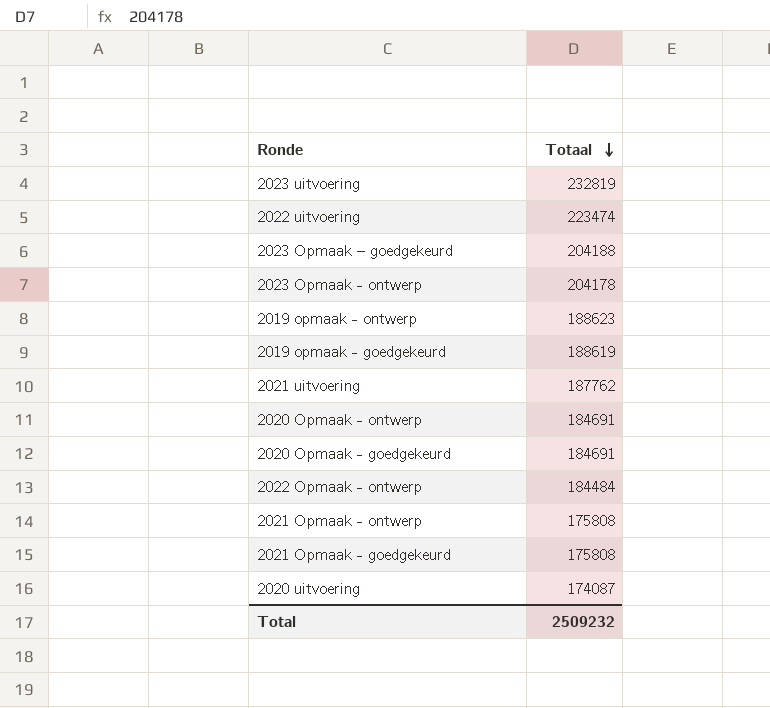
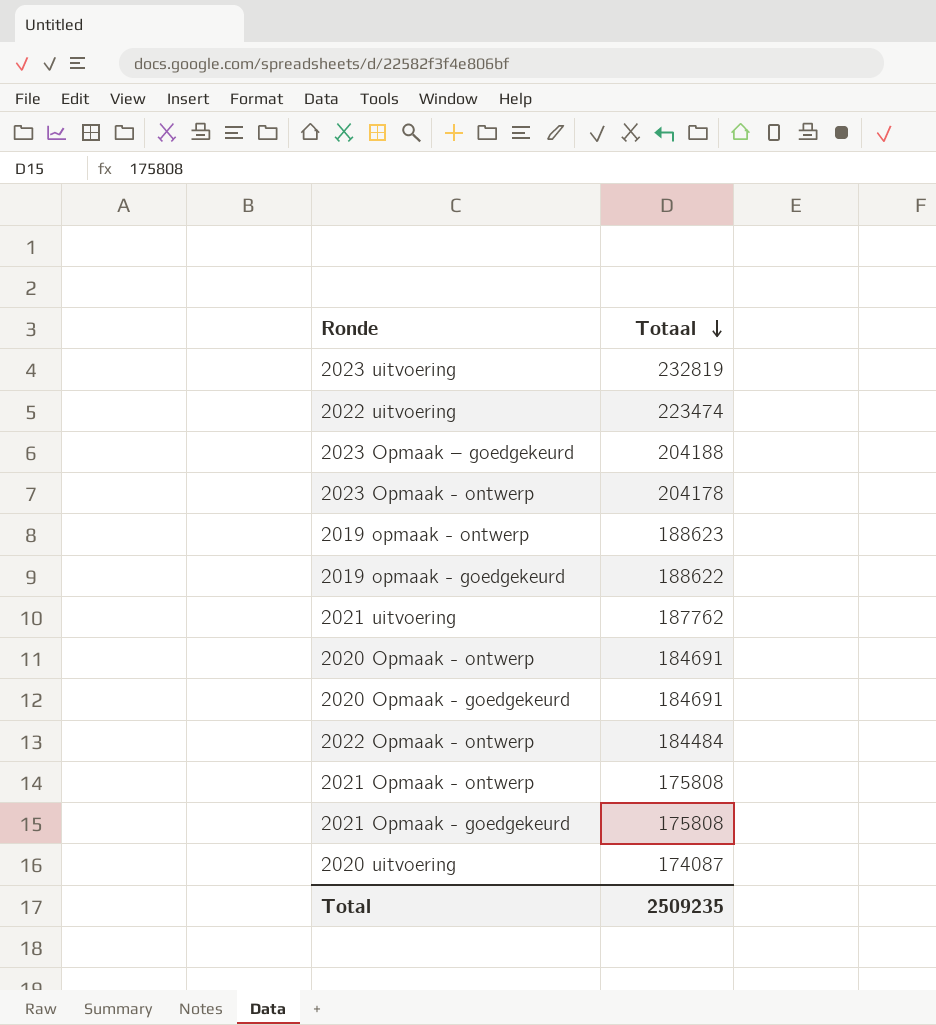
2019 opmaak - goedgekeurd | Totaal: 188619 -> 188622
Total | Totaal: 2509232 -> 2509235

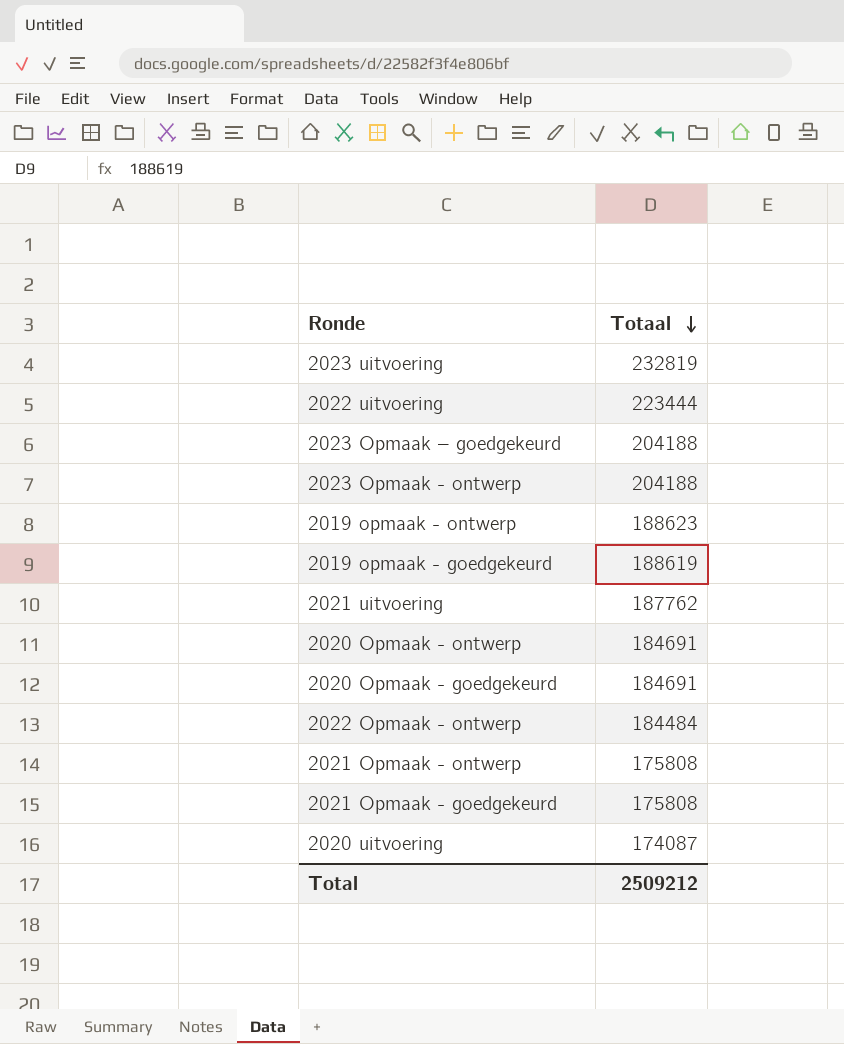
2022 uitvoering | Totaal: 223474 -> 223444
2023 Opmaak - ontwerp | Totaal: 204178 -> 204188
2019 opmaak - goedgekeurd | Totaal: 188622 -> 188619
Total | Totaal: 2509235 -> 2509212

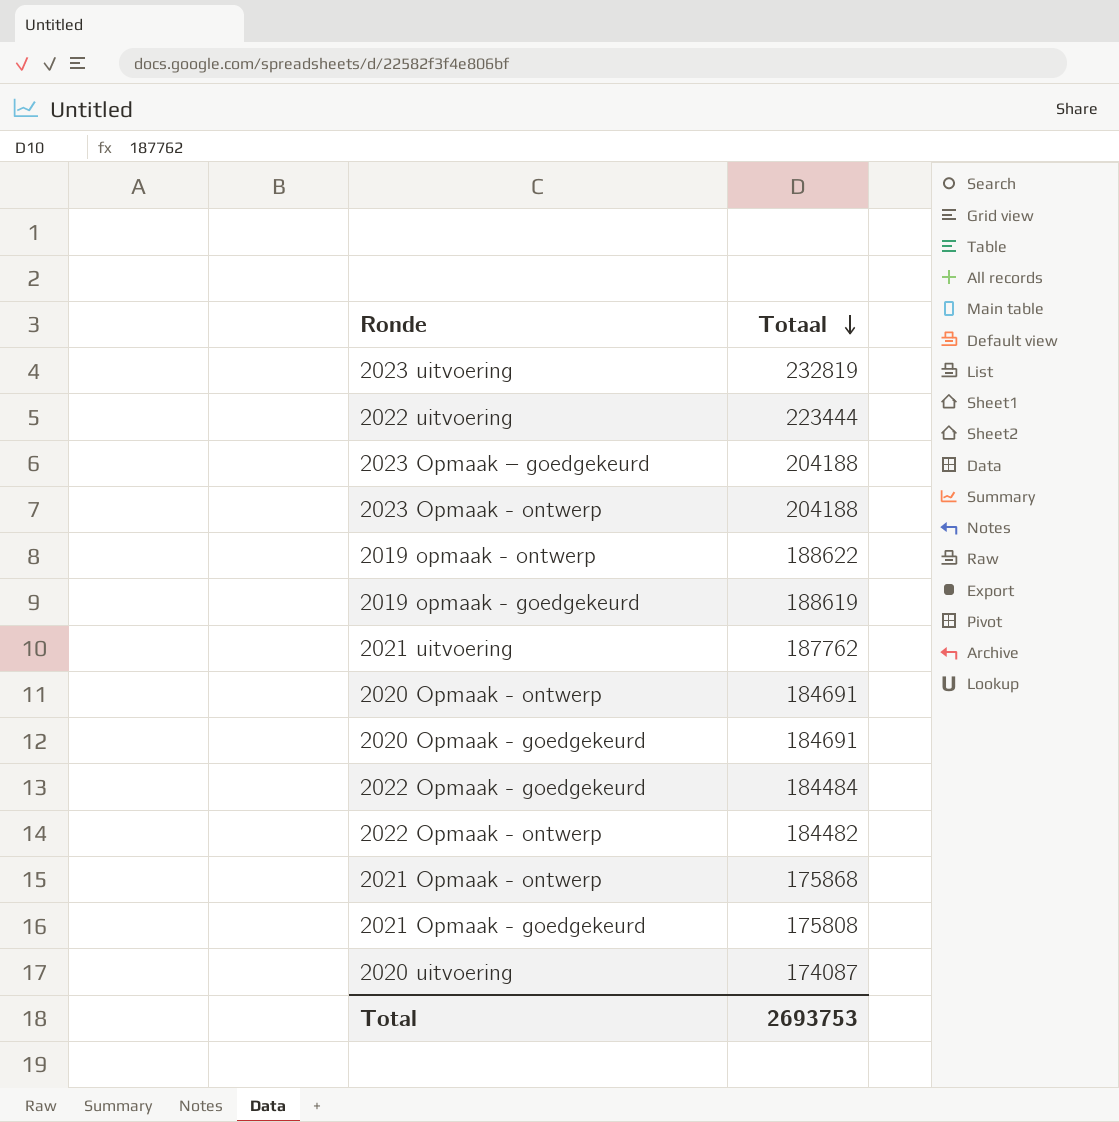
2019 opmaak - ontwerp | Totaal: 188623 -> 188622
row 2022 Opmaak - goedgekeurd: none -> 184484
2022 Opmaak - ontwerp | Totaal: 184484 -> 184482
2021 Opmaak - ontwerp | Totaal: 175808 -> 175868
Total | Totaal: 2509212 -> 2693753

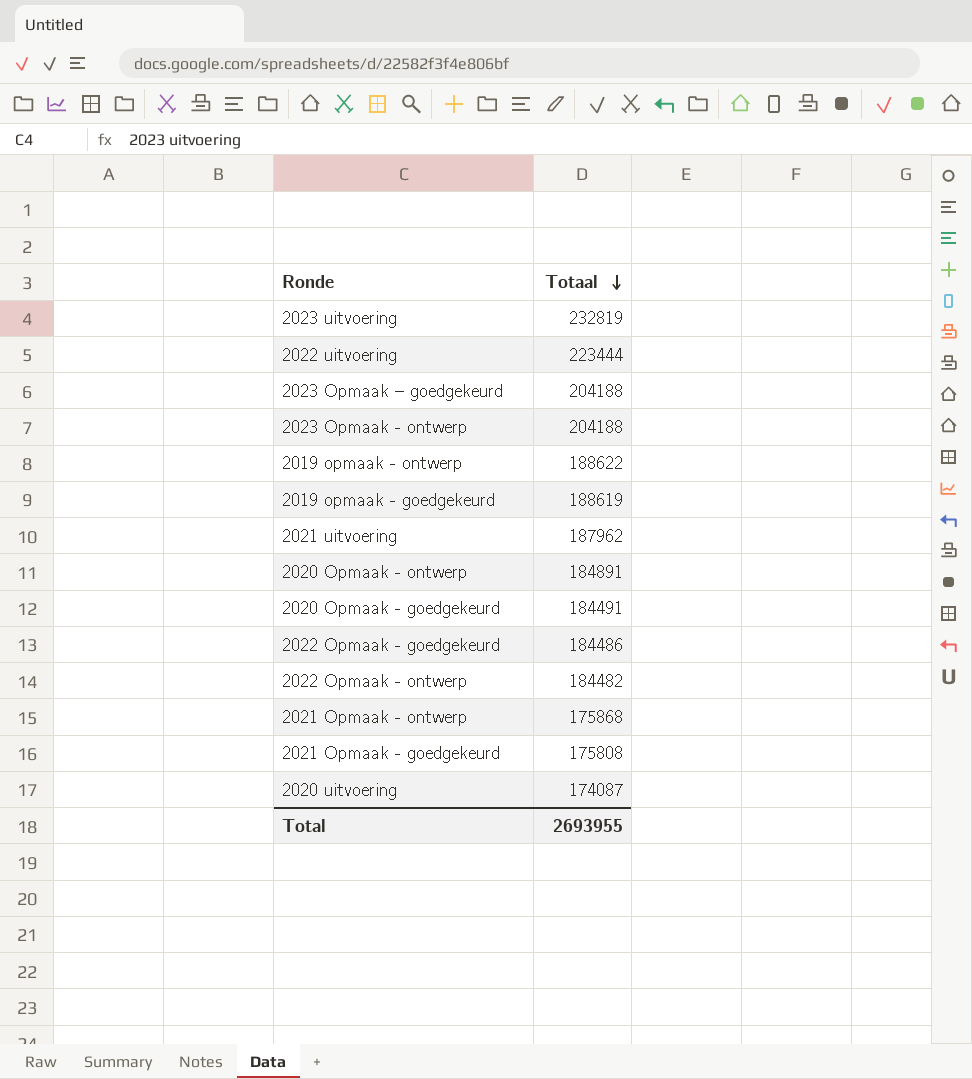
2021 uitvoering | Totaal: 187762 -> 187962
2020 Opmaak - ontwerp | Totaal: 184691 -> 184891
2020 Opmaak - goedgekeurd | Totaal: 184691 -> 184491
2022 Opmaak - goedgekeurd | Totaal: 184484 -> 184486
Total | Totaal: 2693753 -> 2693955

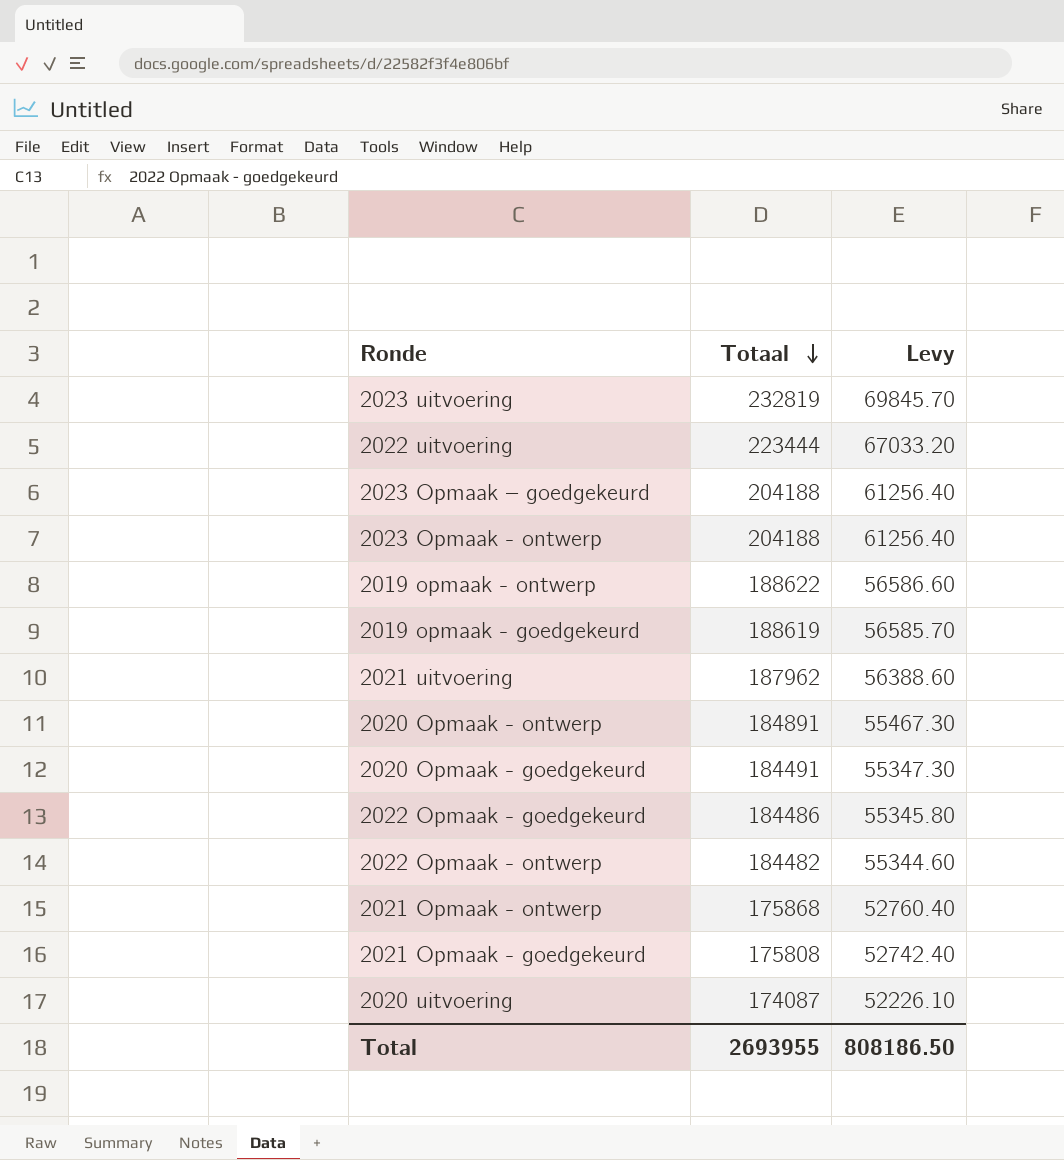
column Levy | formula: none -> [Totaal] * 0.3

